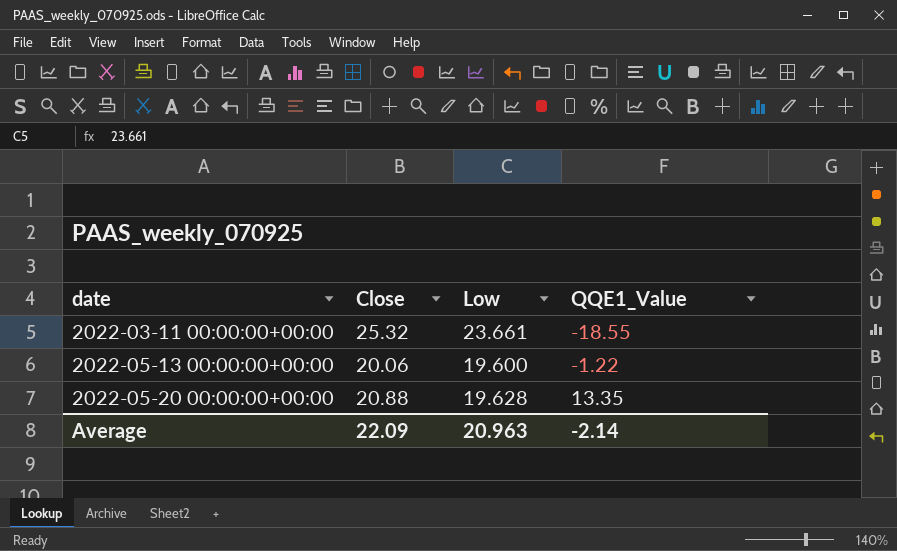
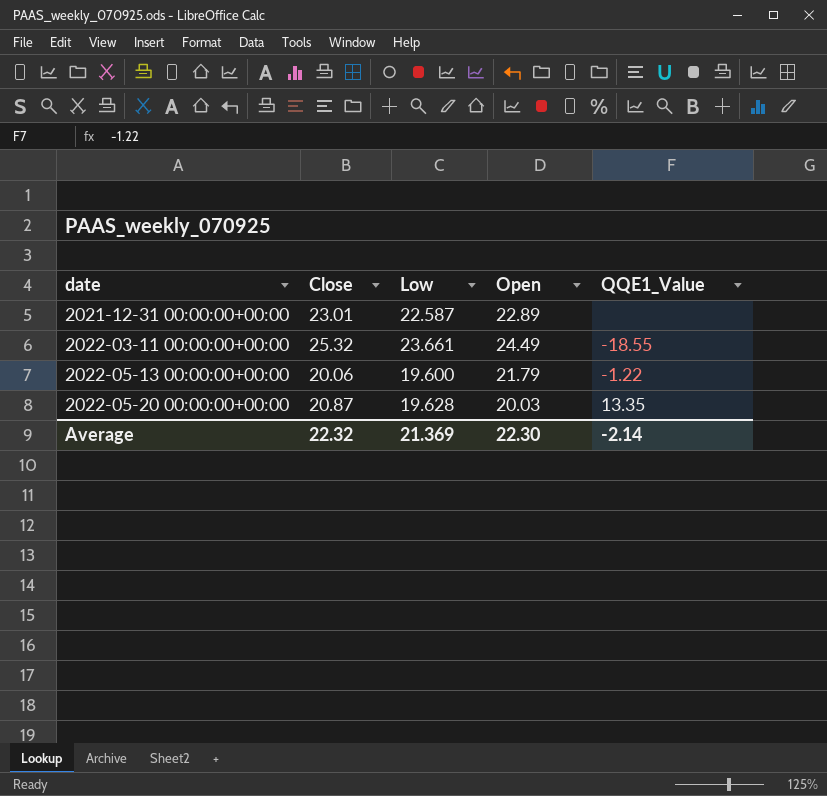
column Open | position: none -> 4
row 2021-12-31 00:00:00+00:00: none -> 23.01 | 22.587 | 22.89 | none
2022-05-20 00:00:00+00:00 | Close: 20.88 -> 20.87
Average | Close: 22.09 -> 22.32
Average | Low: 20.963 -> 21.369

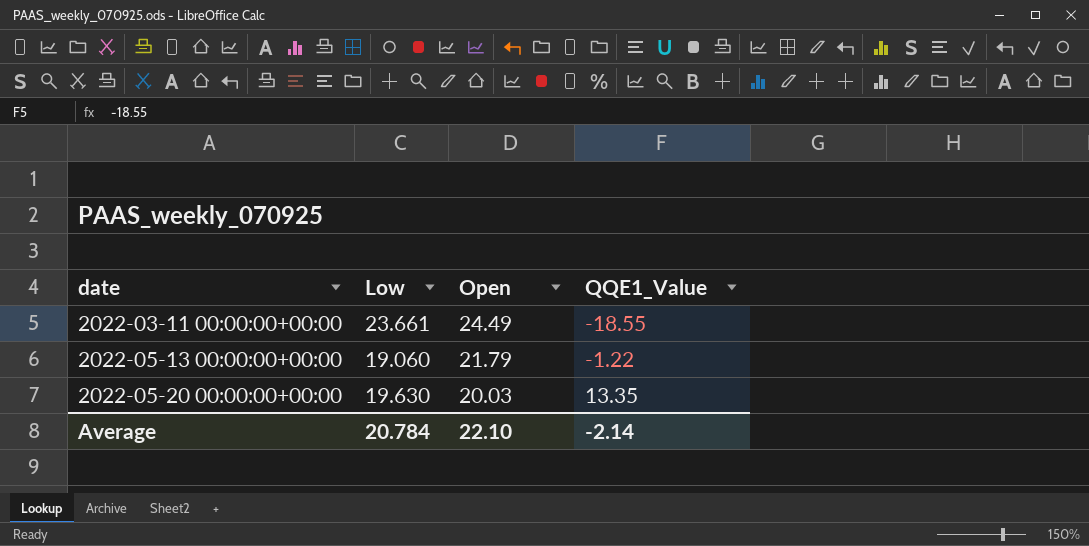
column Close | position: 2 -> none
row 2021-12-31 00:00:00+00:00: 23.01 | 22.587 | 22.89 | none -> none
2022-05-13 00:00:00+00:00 | Low: 19.600 -> 19.060
2022-05-20 00:00:00+00:00 | Low: 19.628 -> 19.630
Average | Low: 21.369 -> 20.784
Average | Open: 22.30 -> 22.10

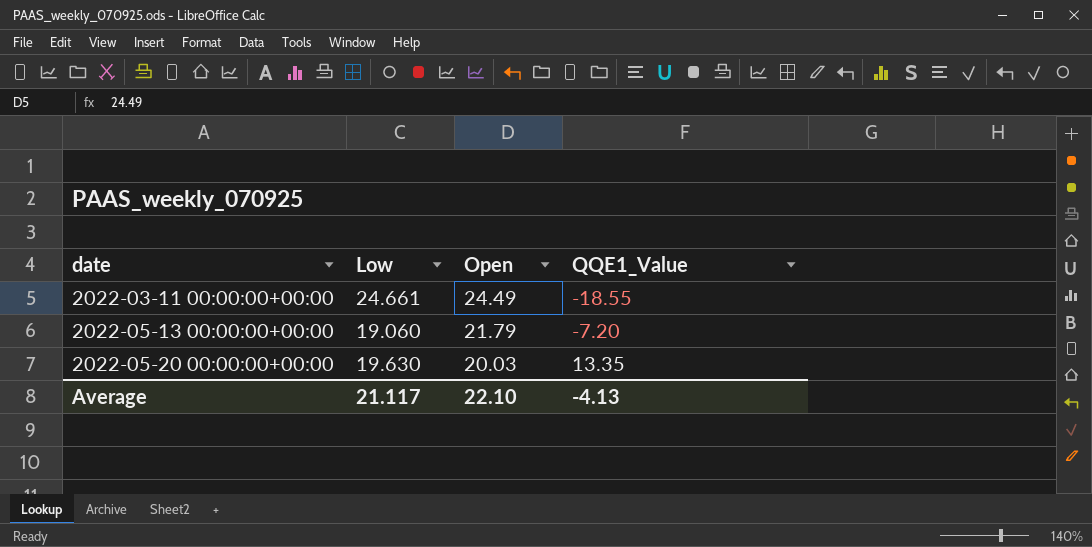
2022-03-11 00:00:00+00:00 | Low: 23.661 -> 24.661
2022-05-13 00:00:00+00:00 | QQE1_Value: -1.22 -> -7.20
Average | Low: 20.784 -> 21.117
Average | QQE1_Value: -2.14 -> -4.13

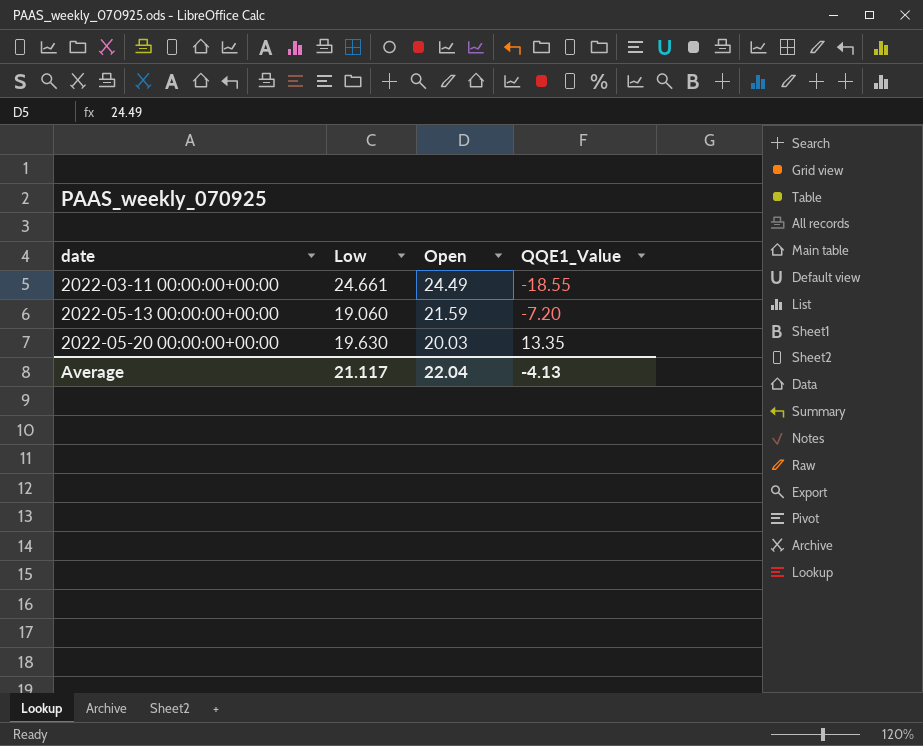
2022-05-13 00:00:00+00:00 | Open: 21.79 -> 21.59
Average | Open: 22.10 -> 22.04

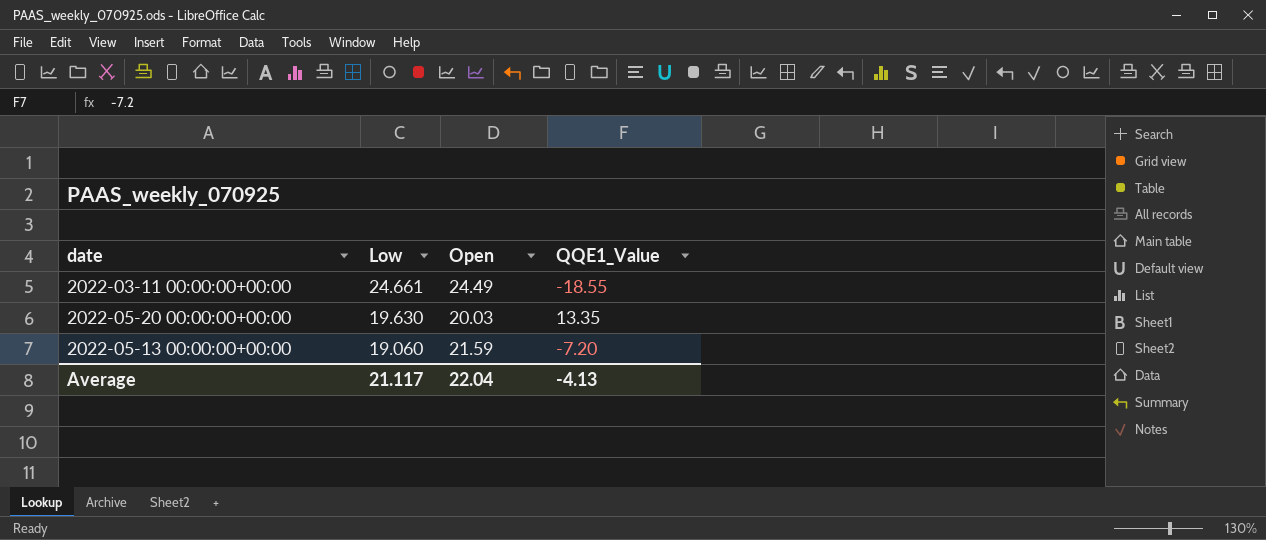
row order: date ascending -> Low descending

